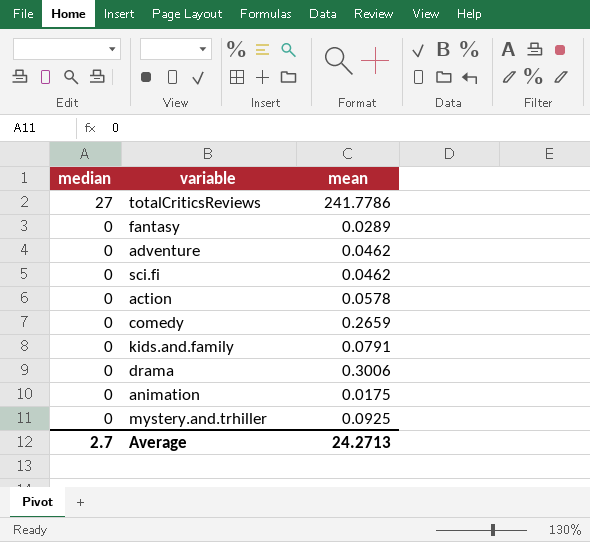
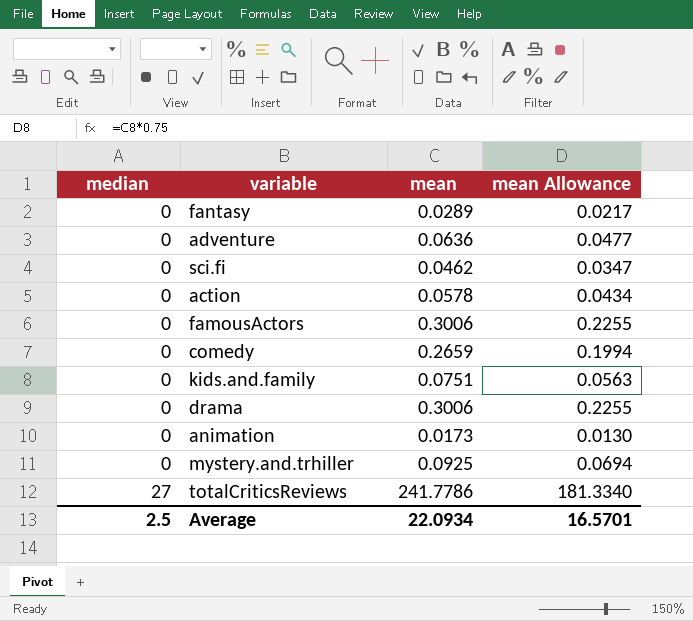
row order: median descending -> median ascending
column mean Allowance | formula: none -> [mean] * 0.75
adventure | mean: 0.0462 -> 0.0636
row famousActors: none -> 0 | 0.3006 | 0.2255
kids.and.family | mean: 0.0791 -> 0.0751
animation | mean: 0.0175 -> 0.0173
Average | median: 2.7 -> 2.5
Average | mean: 24.2713 -> 22.0934

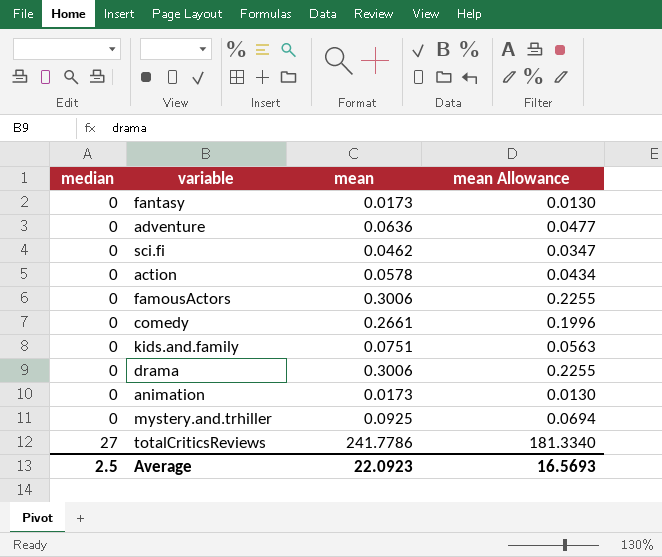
fantasy | mean: 0.0289 -> 0.0173
fantasy | mean Allowance: 0.0217 -> 0.0130
comedy | mean: 0.2659 -> 0.2661
comedy | mean Allowance: 0.1994 -> 0.1996
Average | mean: 22.0934 -> 22.0923
Average | mean Allowance: 16.5701 -> 16.5693

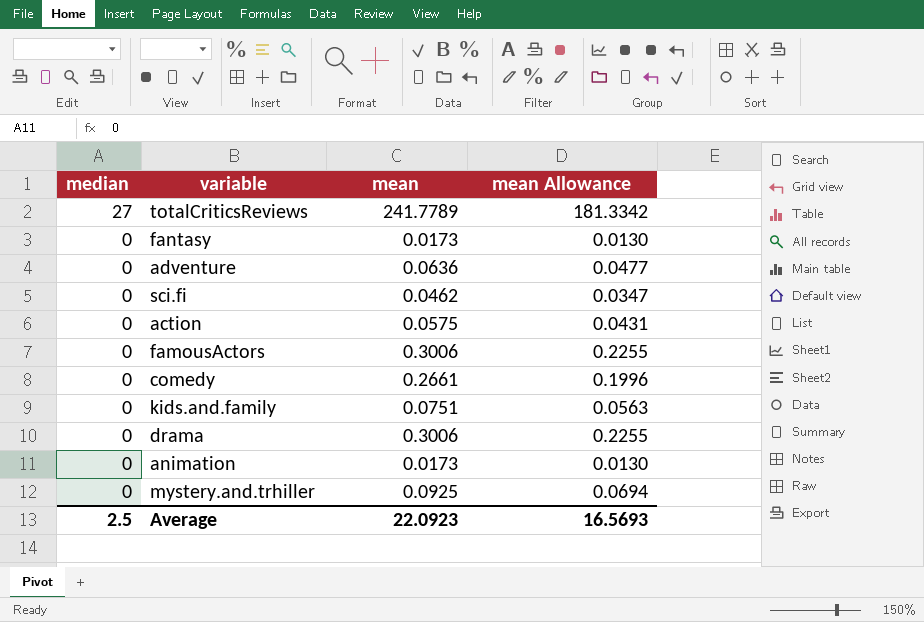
row order: median ascending -> median descending
totalCriticsReviews | mean: 241.7786 -> 241.7789
totalCriticsReviews | mean Allowance: 181.3340 -> 181.3342
action | mean: 0.0578 -> 0.0575
action | mean Allowance: 0.0434 -> 0.0431

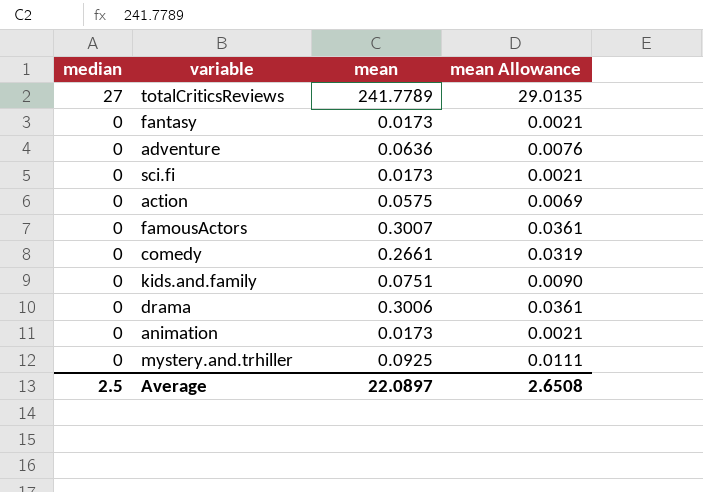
column mean Allowance | formula: [mean] * 0.75 -> [mean] * 0.12
sci.fi | mean: 0.0462 -> 0.0173
famousActors | mean: 0.3006 -> 0.3007
Average | mean: 22.0923 -> 22.0897
Average | mean Allowance: 16.5693 -> 2.6508

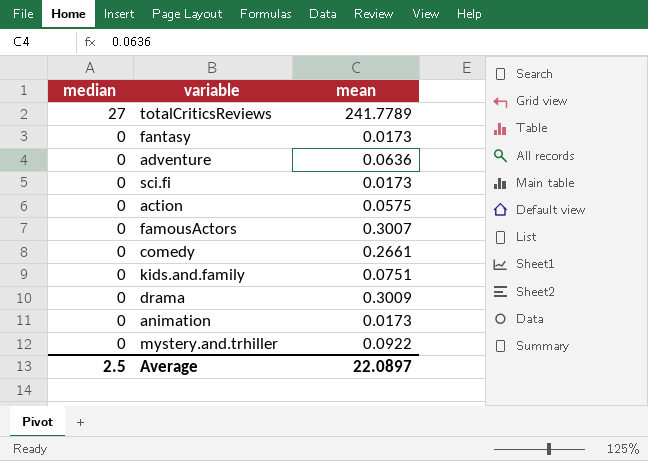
column mean Allowance | formula: [mean] * 0.12 -> none
drama | mean: 0.3006 -> 0.3009
mystery.and.trhiller | mean: 0.0925 -> 0.0922

